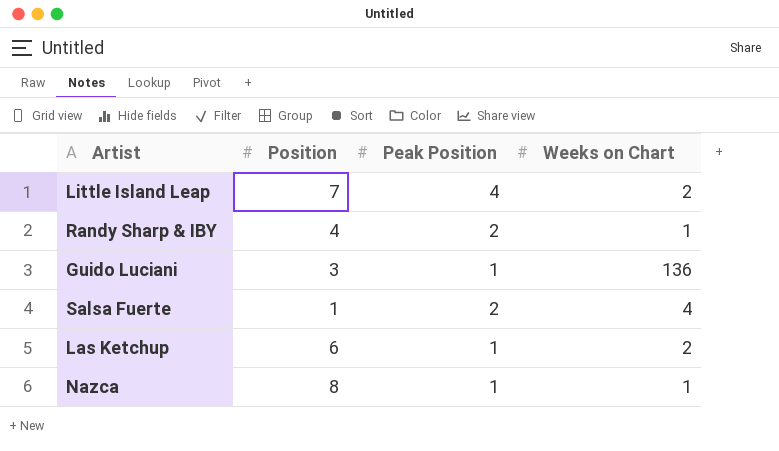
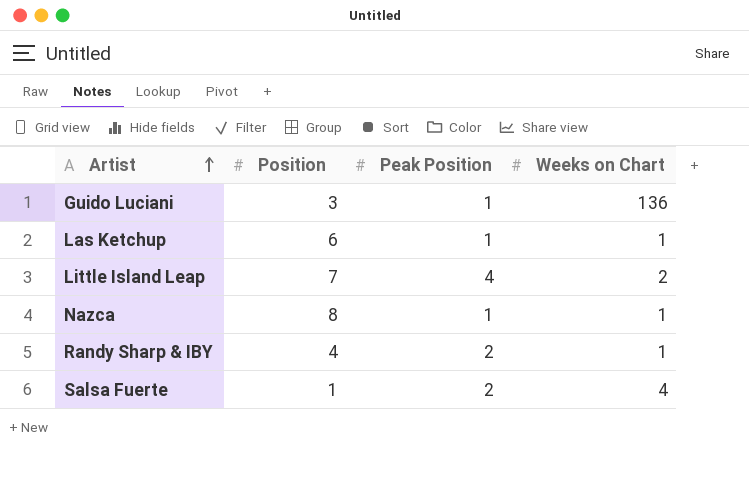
row order: none -> Artist ascending
Las Ketchup | Weeks on Chart: 2 -> 1

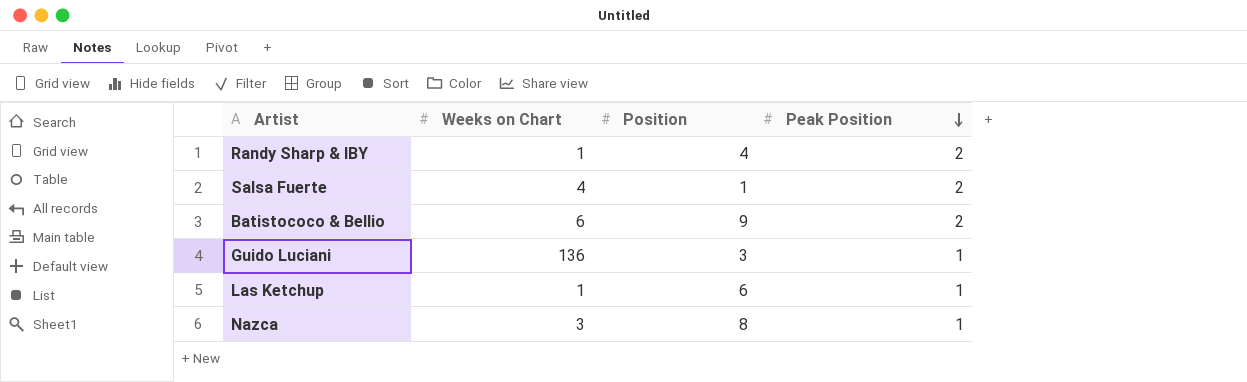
row order: Artist ascending -> Peak Position descending
column Weeks on Chart | position: 4 -> 2
row Little Island Leap: 7 | 4 | 2 -> none
row Batistococo & Bellio: none -> 6 | 9 | 2
Nazca | Weeks on Chart: 1 -> 3

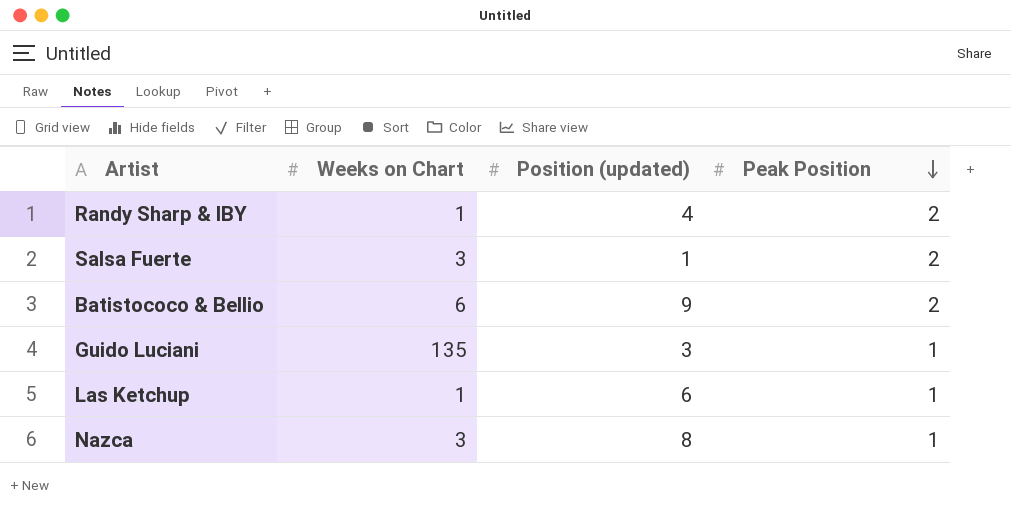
column name: Position -> Position (updated)
Salsa Fuerte | Weeks on Chart: 4 -> 3
Guido Luciani | Weeks on Chart: 136 -> 135

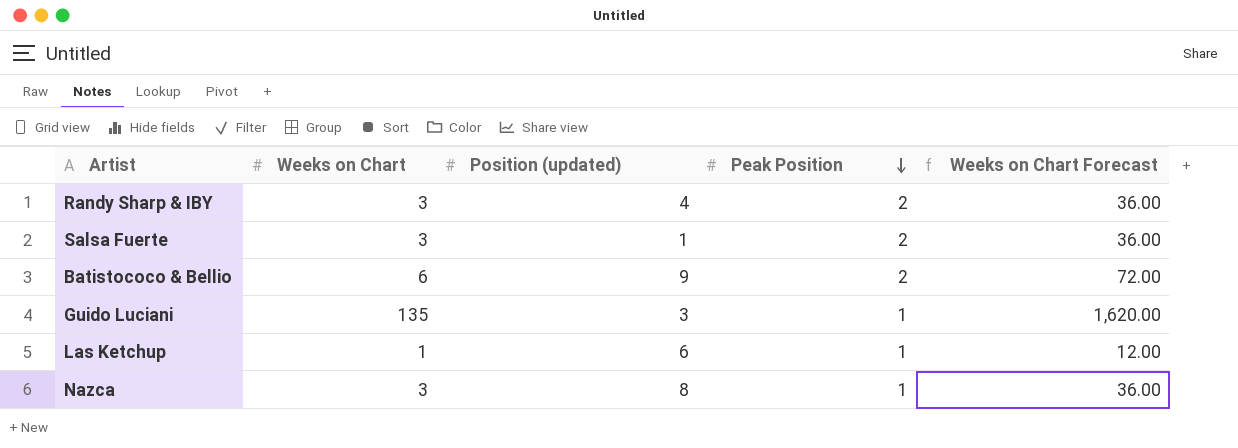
column Weeks on Chart Forecast | formula: none -> [Weeks on Chart] * 12
Randy Sharp & IBY | Weeks on Chart: 1 -> 3

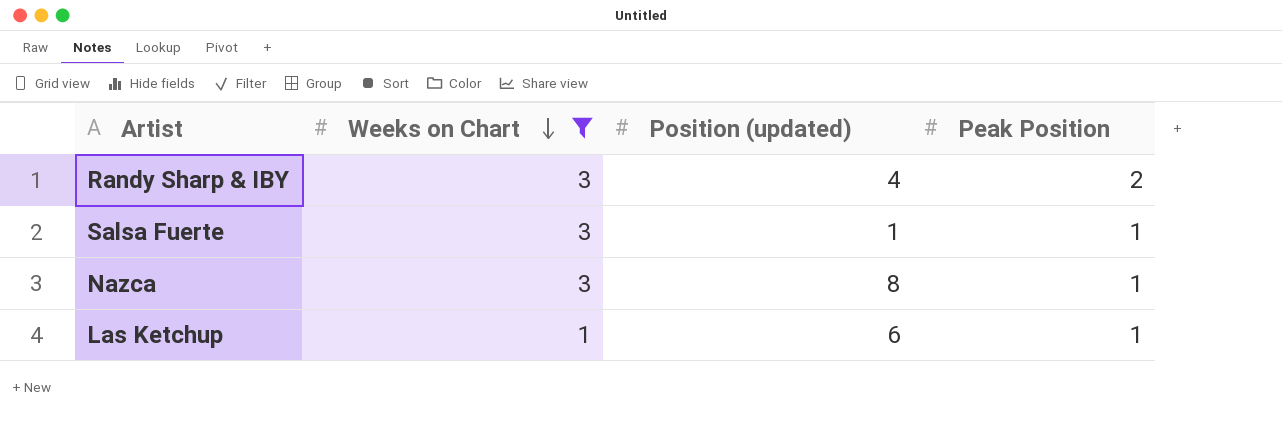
filter: none -> Weeks on Chart <= 3
row order: Peak Position descending -> Weeks on Chart descending
column Weeks on Chart Forecast | formula: [Weeks on Chart] * 12 -> none
Salsa Fuerte | Peak Position: 2 -> 1

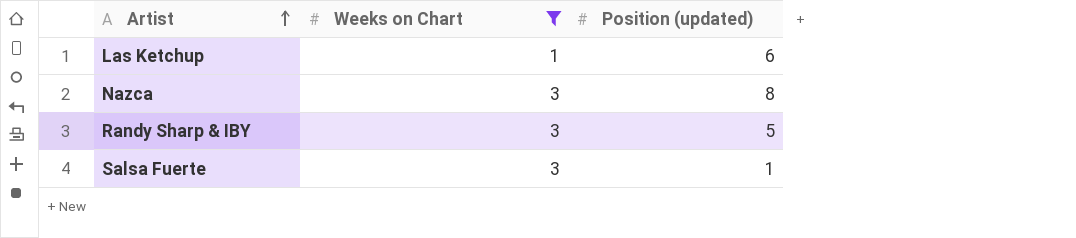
row order: Weeks on Chart descending -> Artist ascending
column Peak Position | position: 4 -> none
Randy Sharp & IBY | Position (updated): 4 -> 5

